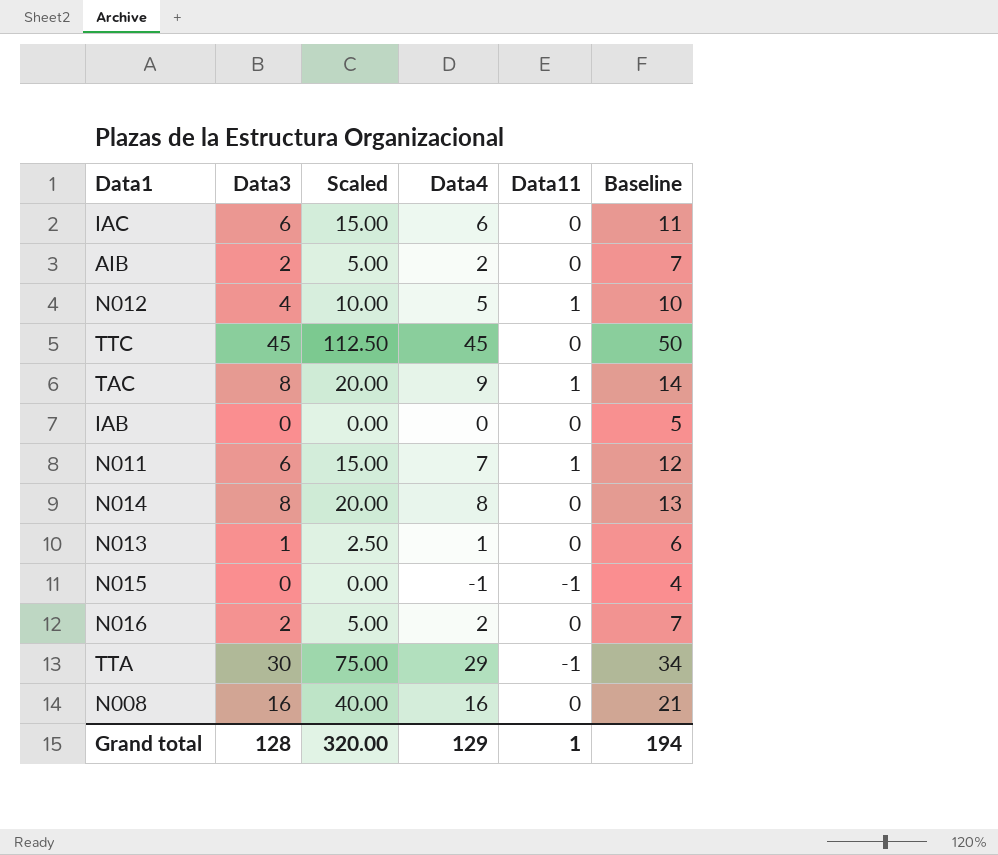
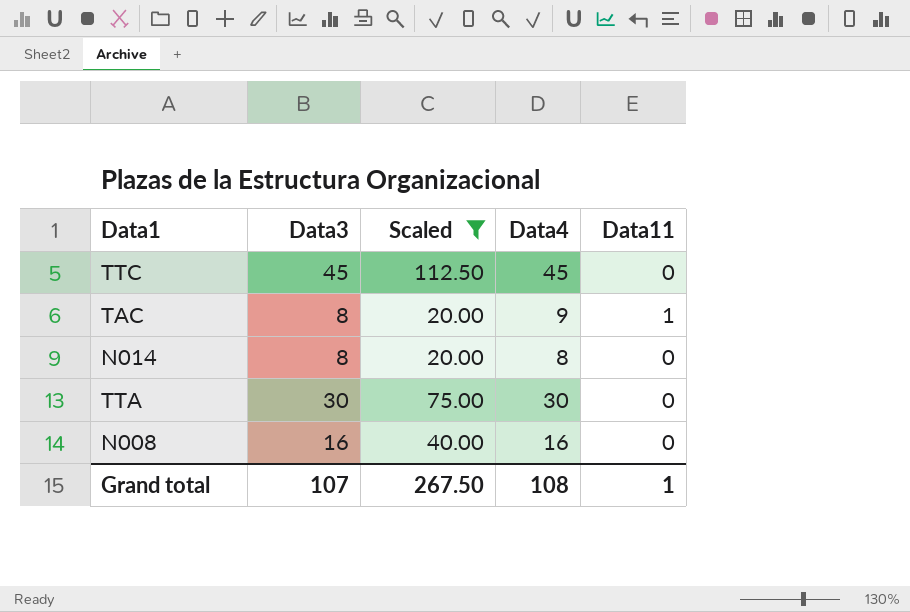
filter: none -> Scaled >= 20.00
column Baseline | formula: [Data4] + 5 -> none
TTA | Data4: 29 -> 30
TTA | Data11: -1 -> 0
Grand total | Data3: 128 -> 107
Grand total | Scaled: 320.00 -> 267.50
Grand total | Data4: 129 -> 108

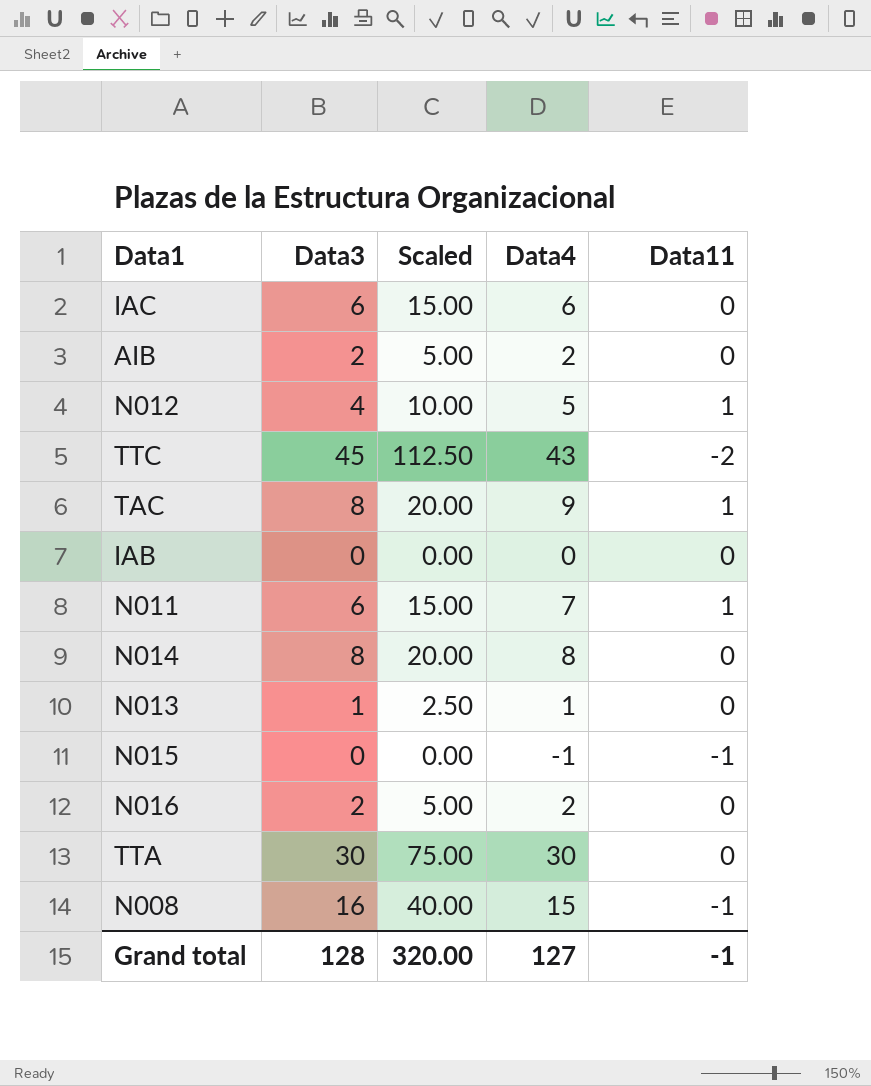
filter: Scaled >= 20.00 -> none
TTC | Data4: 45 -> 43
TTC | Data11: 0 -> -2
N008 | Data4: 16 -> 15
N008 | Data11: 0 -> -1
Grand total | Data3: 107 -> 128
Grand total | Scaled: 267.50 -> 320.00
Grand total | Data4: 108 -> 127
Grand total | Data11: 1 -> -1

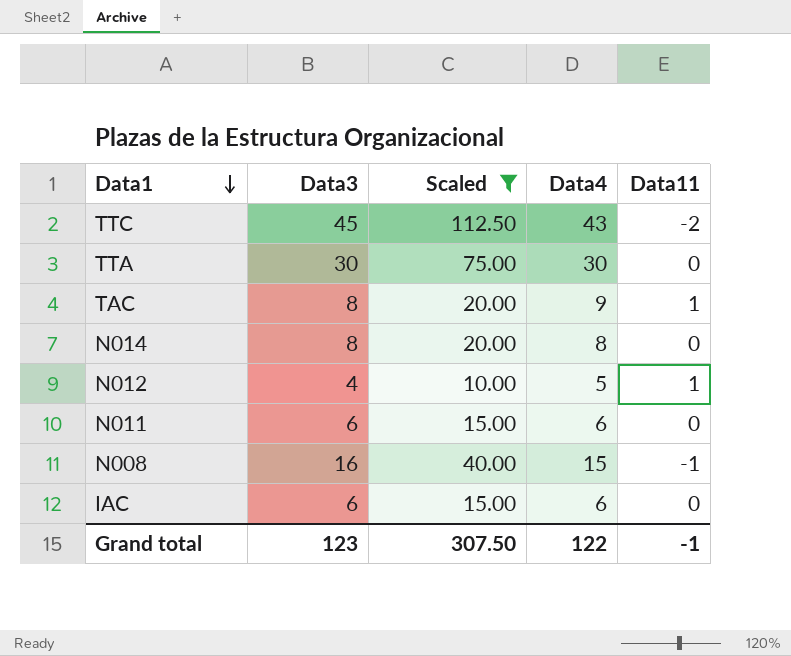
filter: none -> Scaled >= 10.00
row order: none -> Data1 descending
N011 | Data4: 7 -> 6
N011 | Data11: 1 -> 0
Grand total | Data3: 128 -> 123
Grand total | Scaled: 320.00 -> 307.50
Grand total | Data4: 127 -> 122

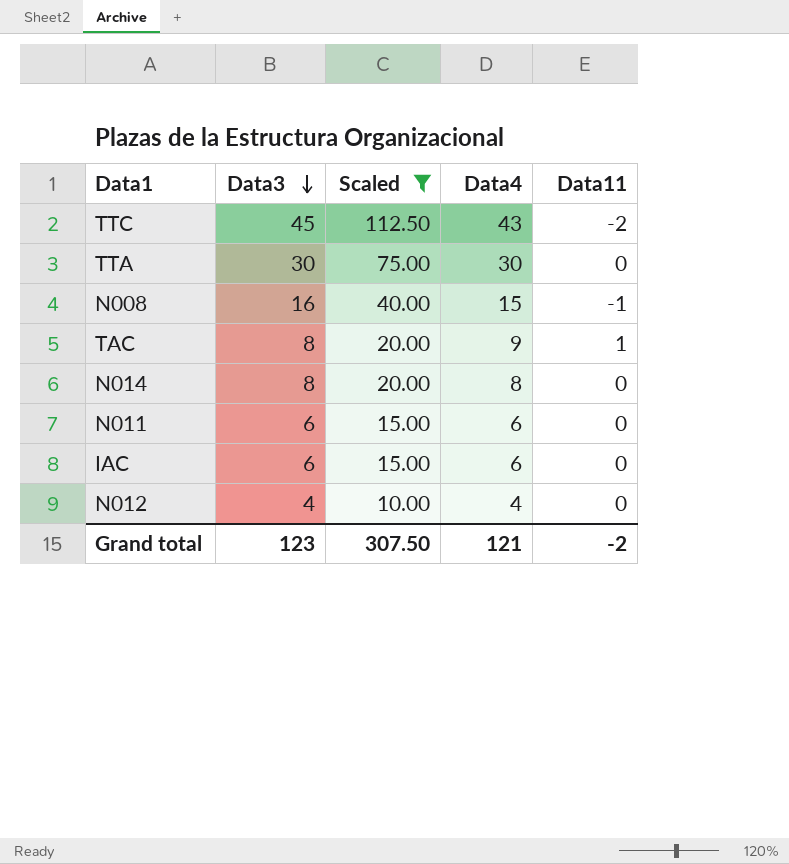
row order: Data1 descending -> Data3 descending
N012 | Data4: 5 -> 4
N012 | Data11: 1 -> 0
Grand total | Data4: 122 -> 121
Grand total | Data11: -1 -> -2

